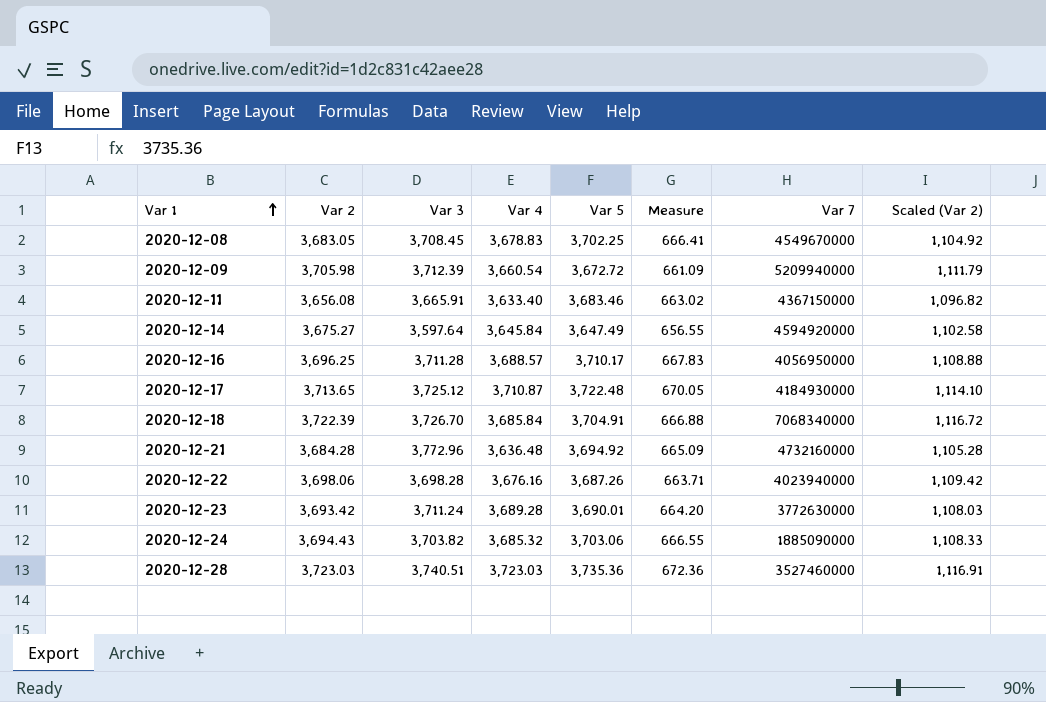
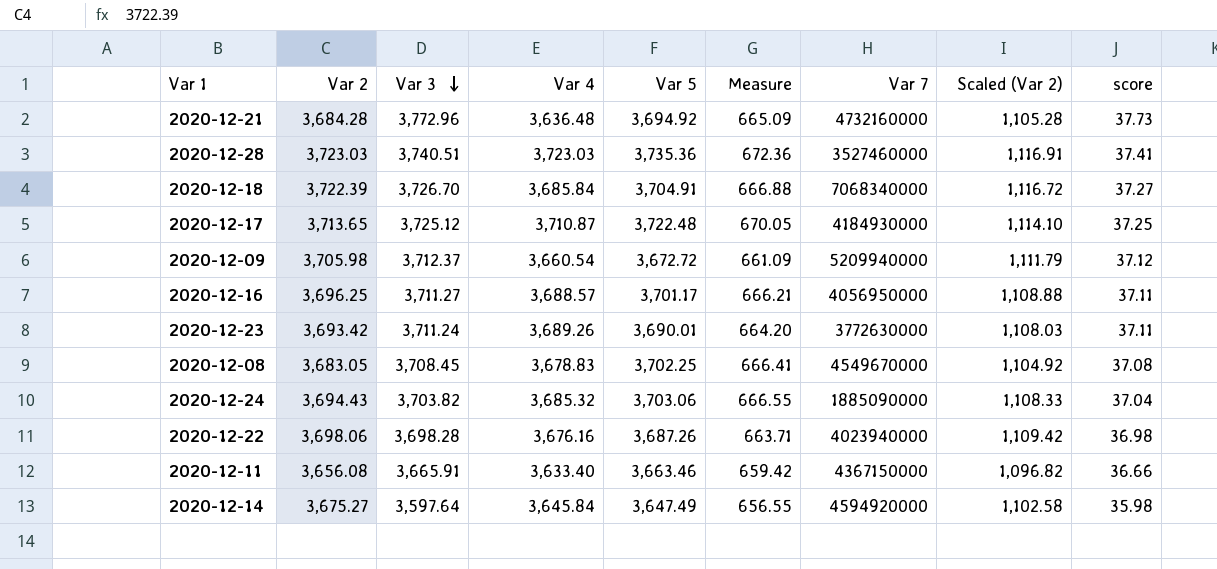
row order: Var 1 ascending -> Var 3 descending
column score | formula: none -> [Var 3] * 0.01
2020-12-09 | Var 3: 3,712.39 -> 3,712.37
2020-12-16 | Var 3: 3,711.28 -> 3,711.27
2020-12-16 | Var 5: 3,710.17 -> 3,701.17
2020-12-16 | Measure: 667.83 -> 666.21
2020-12-23 | Var 4: 3,689.28 -> 3,689.26
2020-12-11 | Var 5: 3,683.46 -> 3,663.46
2020-12-11 | Measure: 663.02 -> 659.42

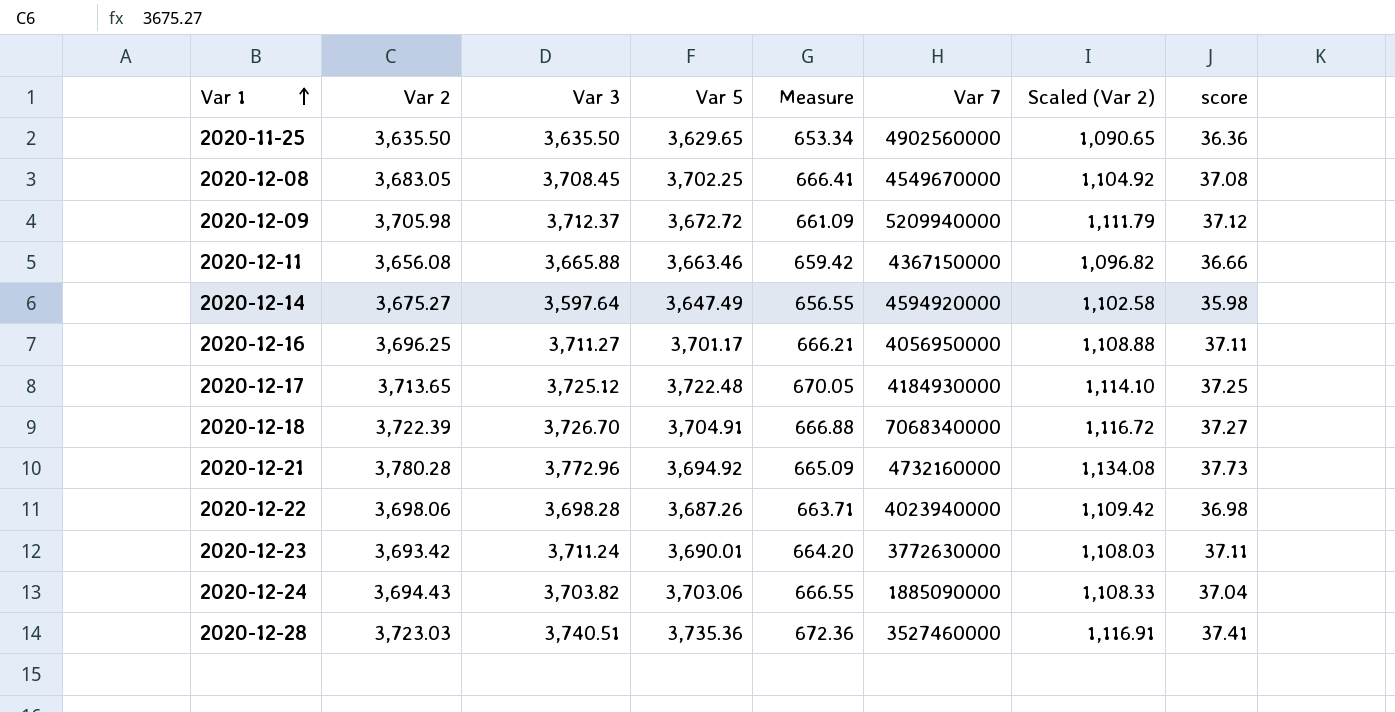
row order: Var 3 descending -> Var 1 ascending
column Var 4 | position: 4 -> none
row 2020-11-25: none -> 3,635.50 | 3,635.50 | 3,629.65 | 653.34 | 4902560000 | 1,090.65 | 36.36
2020-12-11 | Var 3: 3,665.91 -> 3,665.88
2020-12-21 | Var 2: 3,684.28 -> 3,780.28
2020-12-21 | Scaled (Var 2): 1,105.28 -> 1,134.08

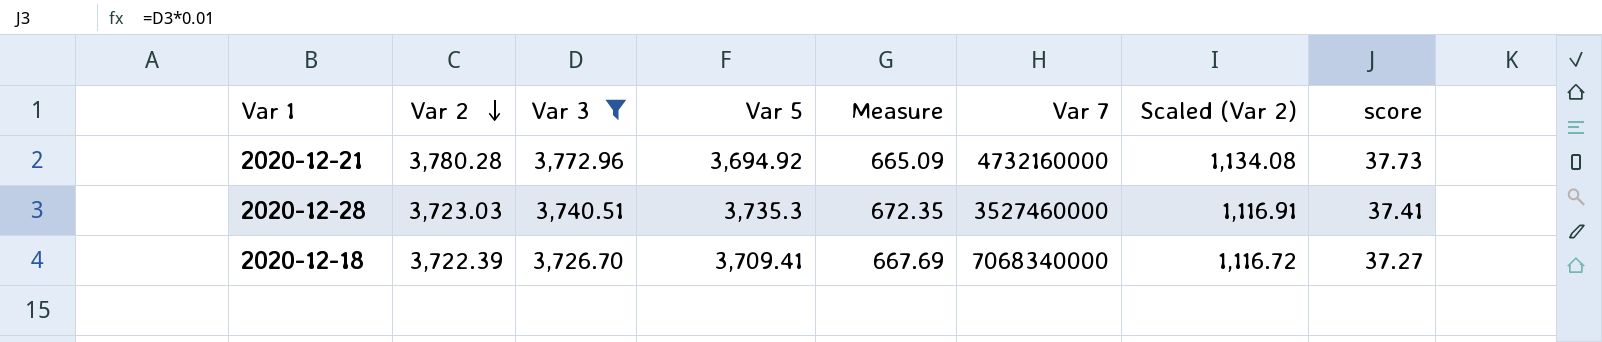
filter: none -> Var 3 >= 3,726.70
row order: Var 1 ascending -> Var 2 descending
2020-12-28 | Var 5: 3,735.36 -> 3,735.3
2020-12-28 | Measure: 672.36 -> 672.35
2020-12-18 | Var 5: 3,704.91 -> 3,709.41
2020-12-18 | Measure: 666.88 -> 667.69

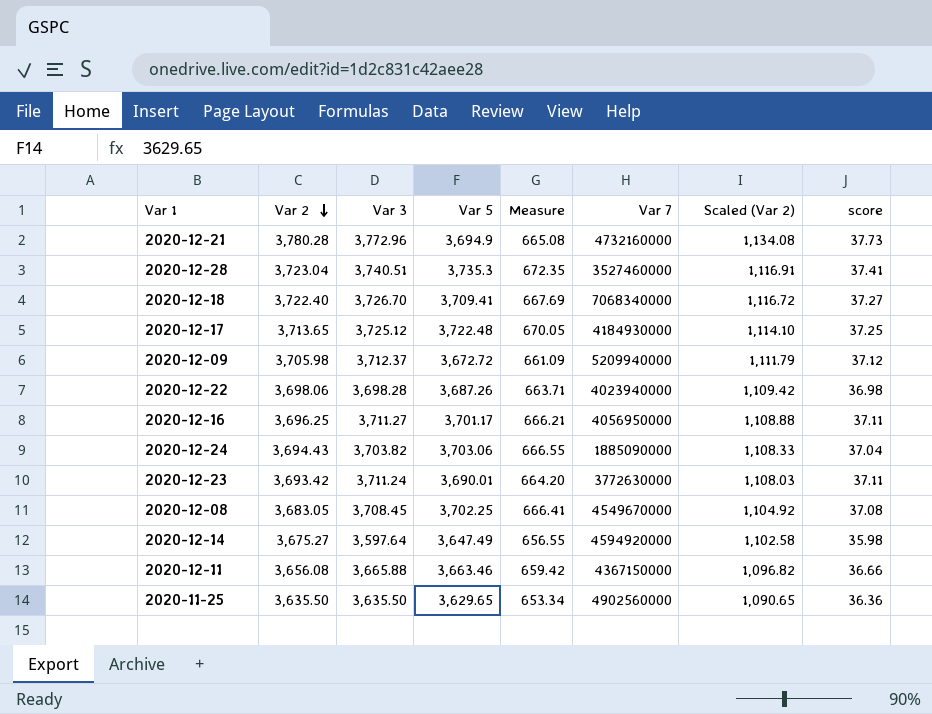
filter: Var 3 >= 3,726.70 -> none
2020-12-21 | Var 5: 3,694.92 -> 3,694.9
2020-12-21 | Measure: 665.09 -> 665.08
2020-12-28 | Var 2: 3,723.03 -> 3,723.04
2020-12-18 | Var 2: 3,722.39 -> 3,722.40

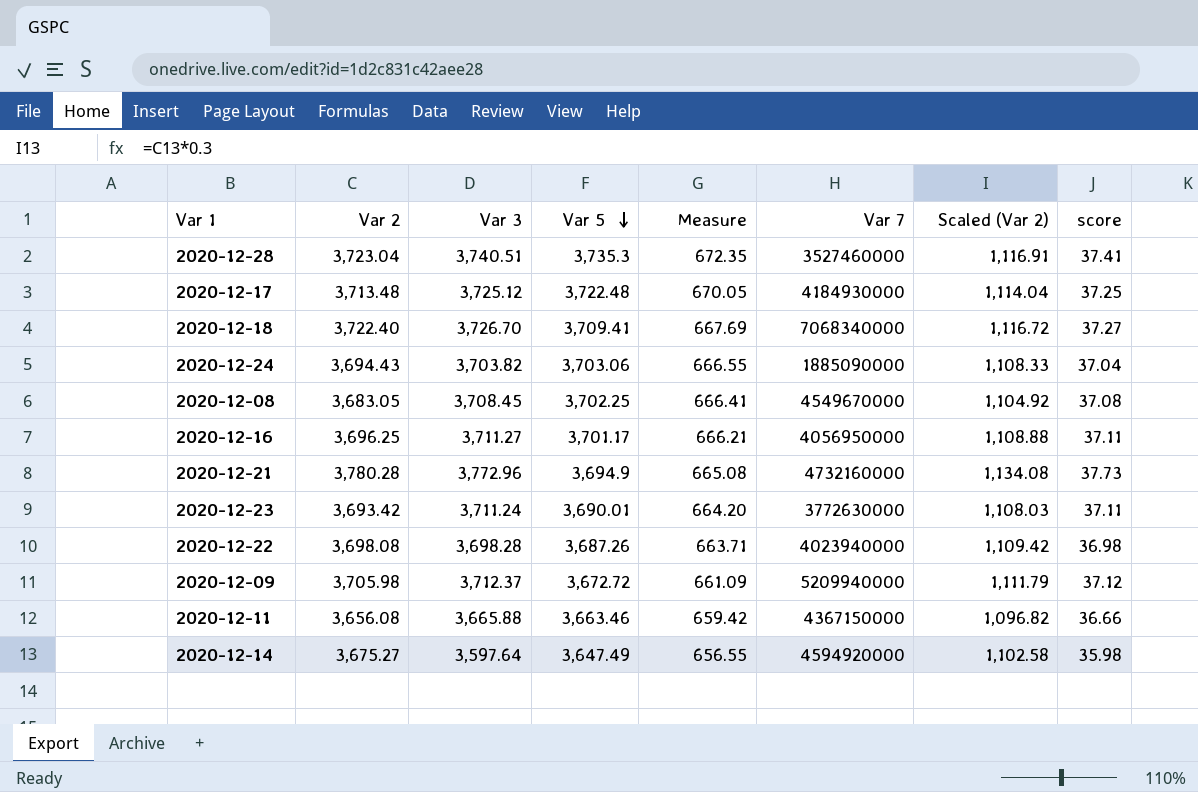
row order: Var 2 descending -> Var 5 descending
row 2020-11-25: 3,635.50 | 3,635.50 | 3,629.65 | 653.34 | 4902560000 | 1,090.65 | 36.36 -> none
2020-12-17 | Var 2: 3,713.65 -> 3,713.48
2020-12-17 | Scaled (Var 2): 1,114.10 -> 1,114.04
2020-12-22 | Var 2: 3,698.06 -> 3,698.08

